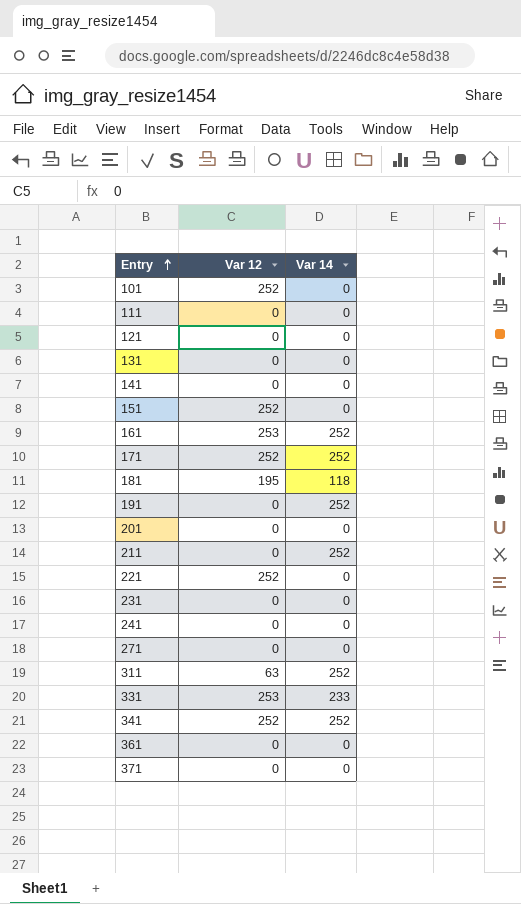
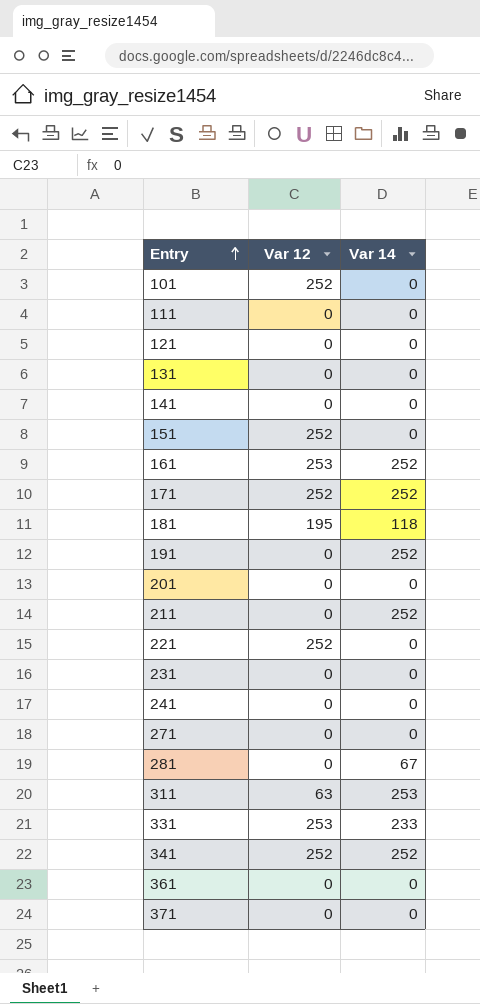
row 281: none -> 0 | 67
311 | Var 14: 252 -> 253

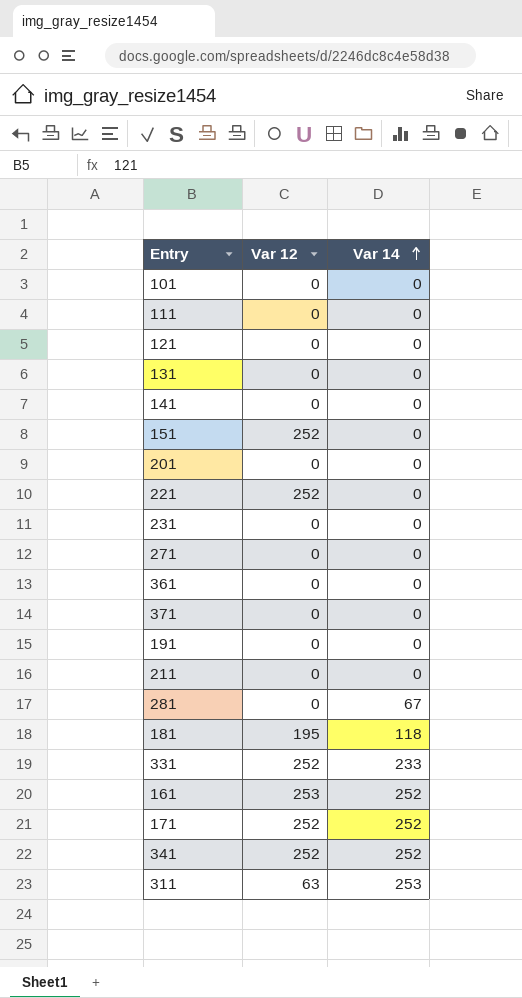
row order: Entry ascending -> Var 14 ascending
row 241: 0 | 0 -> none
101 | Var 12: 252 -> 0
191 | Var 14: 252 -> 0
211 | Var 14: 252 -> 0
331 | Var 12: 253 -> 252

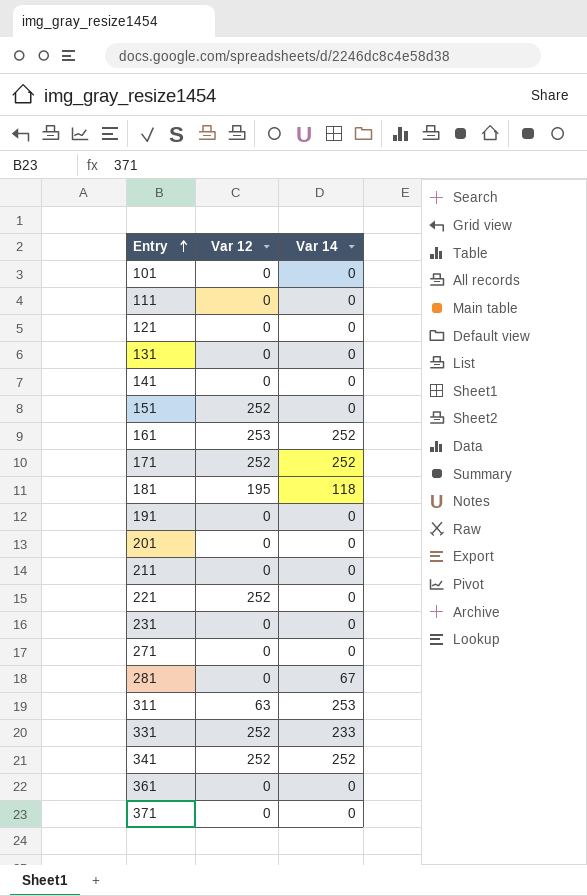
row order: Var 14 ascending -> Entry ascending

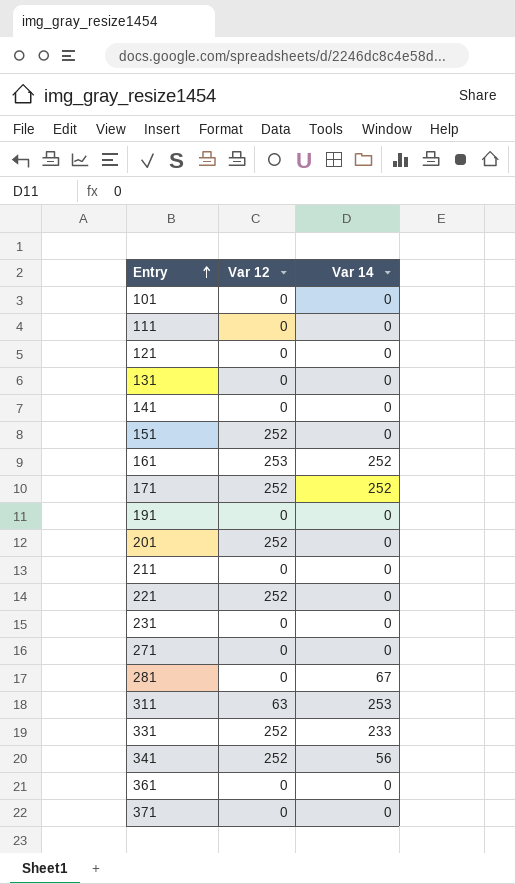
row 181: 195 | 118 -> none
201 | Var 12: 0 -> 252
341 | Var 14: 252 -> 56

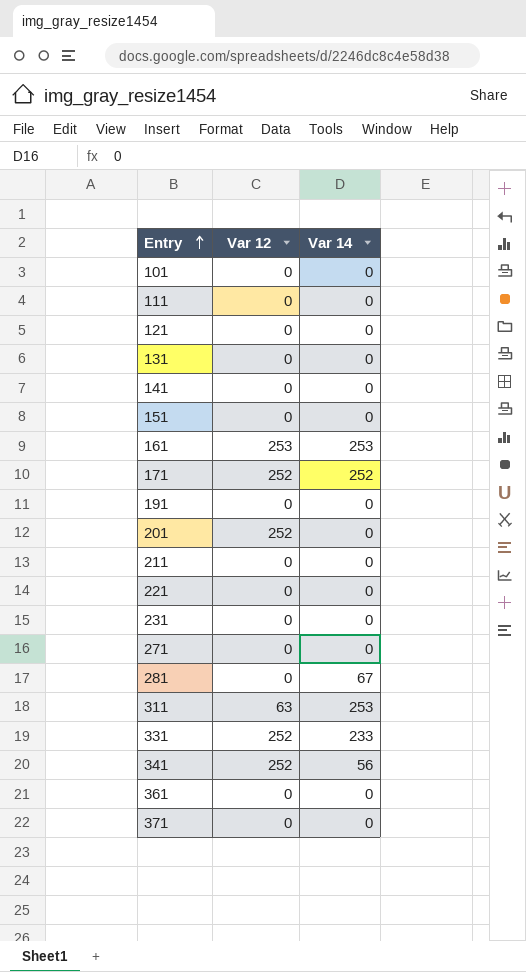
151 | Var 12: 252 -> 0
161 | Var 14: 252 -> 253
221 | Var 12: 252 -> 0

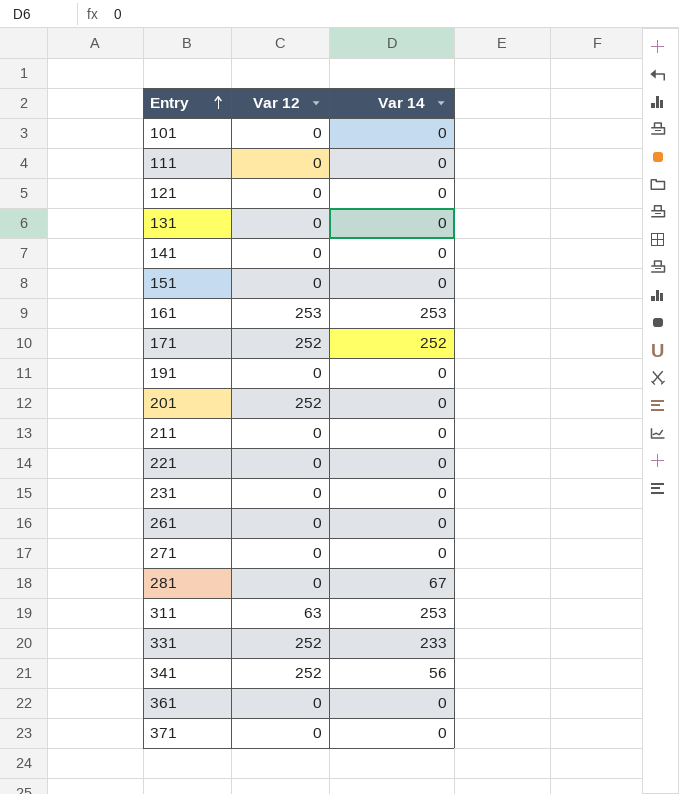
row 261: none -> 0 | 0

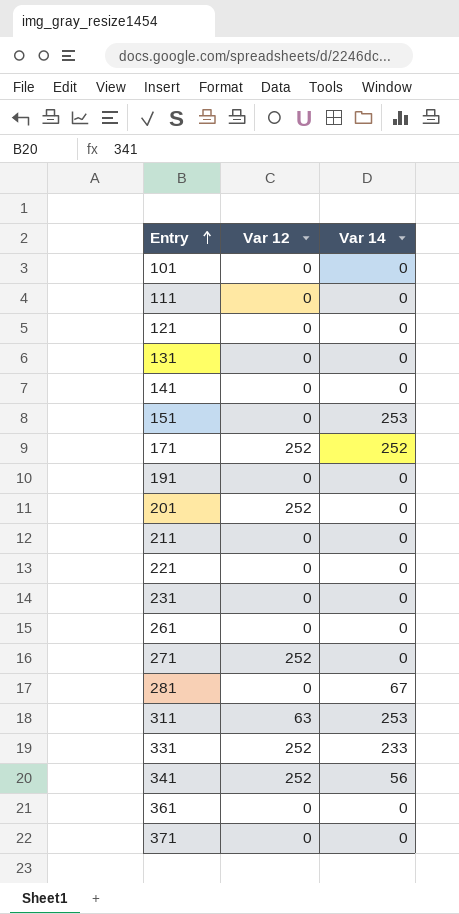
row 161: 253 | 253 -> none
151 | Var 14: 0 -> 253
271 | Var 12: 0 -> 252

